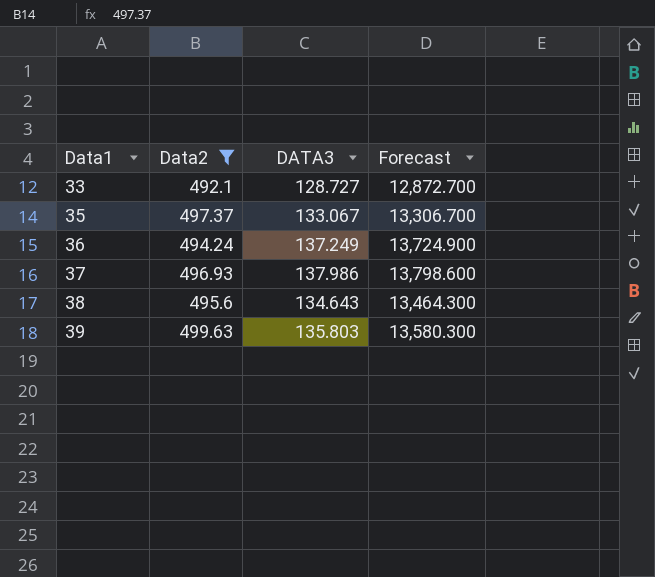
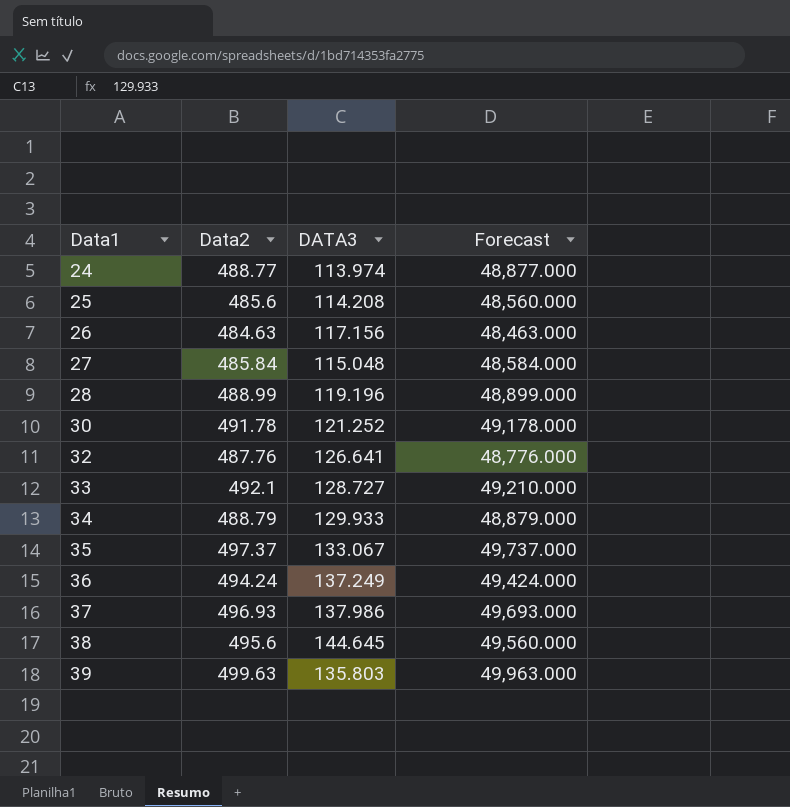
filter: Data2 >= 492.1 -> none
column Forecast | formula: [DATA3] * 100 -> [Data2] * 100
38 | DATA3: 134.643 -> 144.645

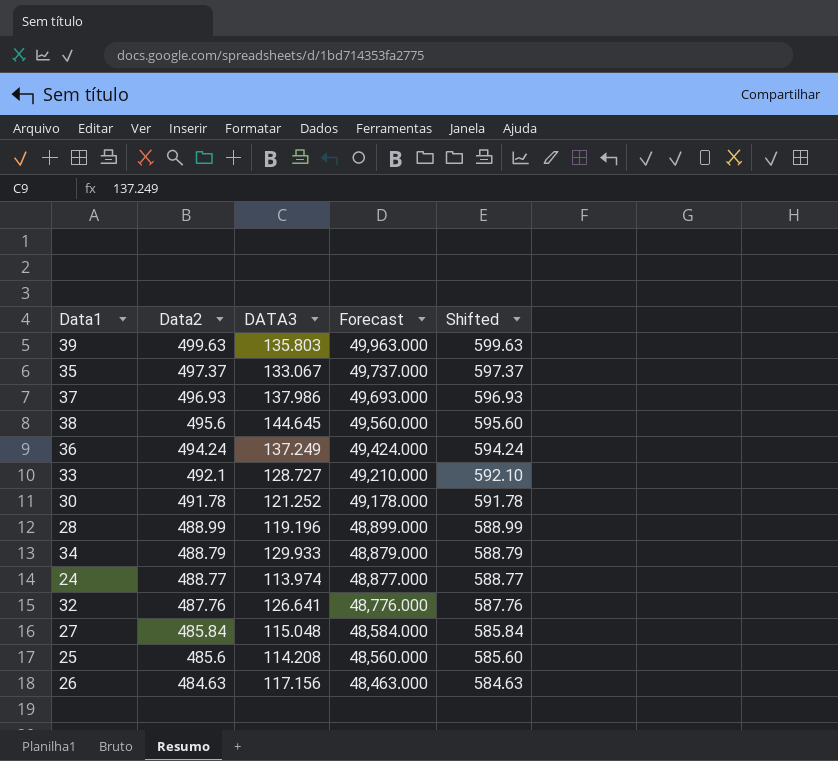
row order: Data1 ascending -> Data2 descending
column Shifted | formula: none -> [Data2] + 100

